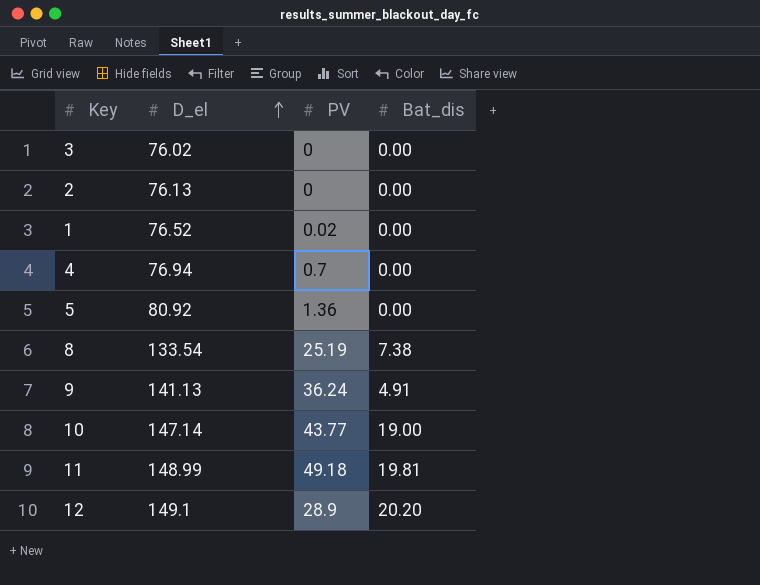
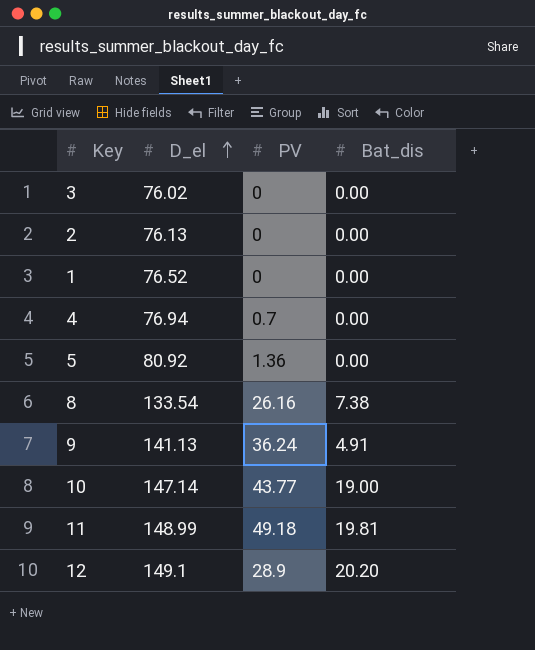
1 | PV: 0.02 -> 0
8 | PV: 25.19 -> 26.16

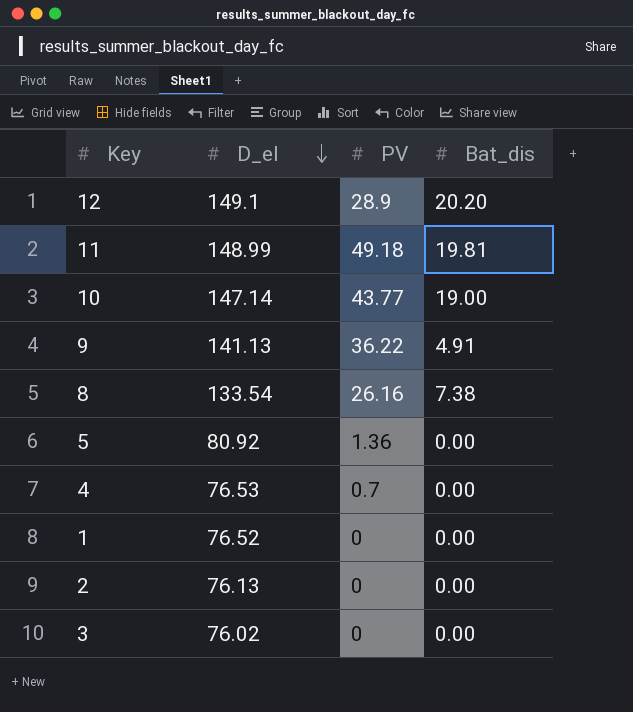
row order: D_el ascending -> D_el descending
9 | PV: 36.24 -> 36.22
4 | D_el: 76.94 -> 76.53

